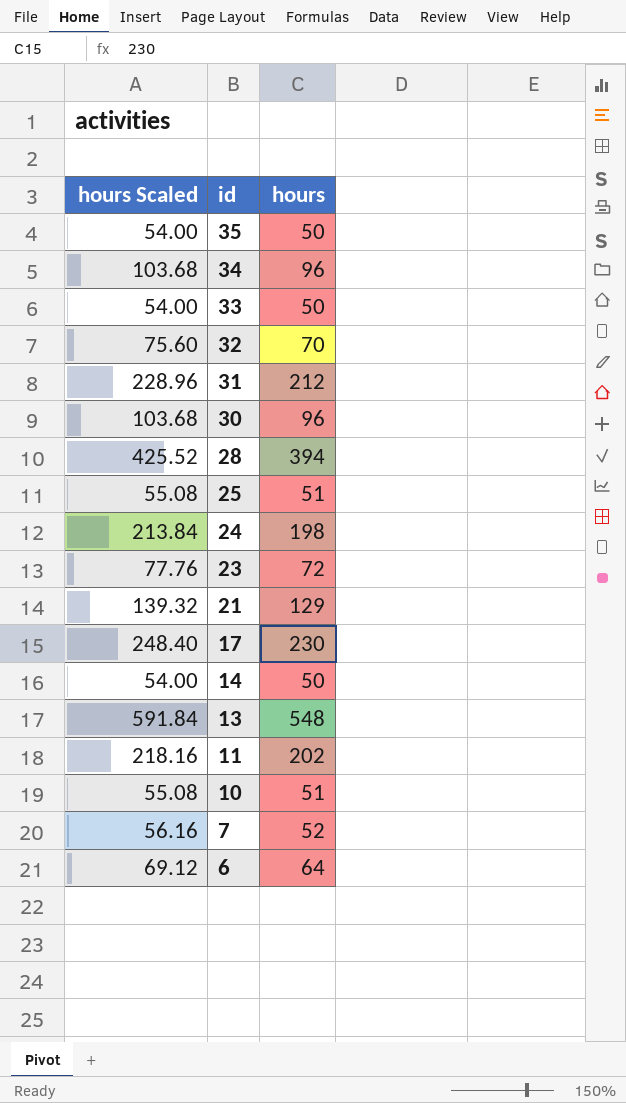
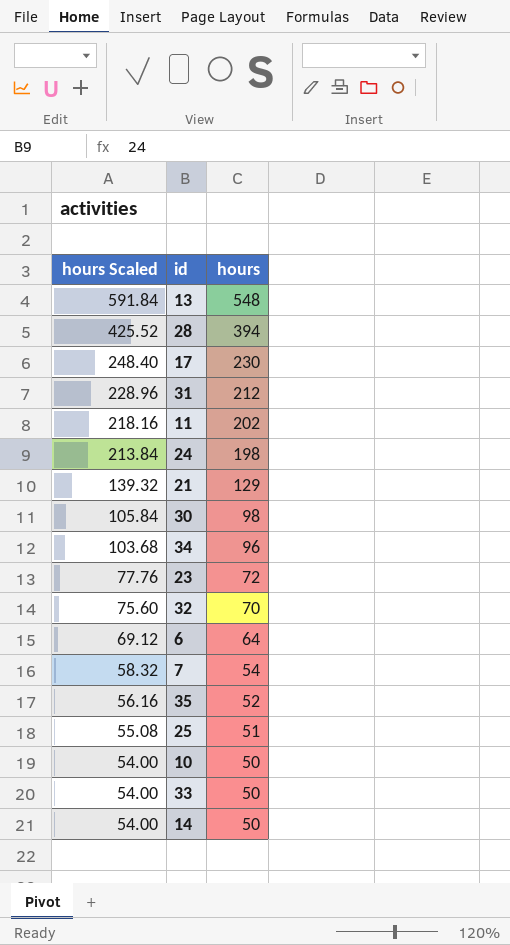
row order: id descending -> hours Scaled descending
30 | hours Scaled: 103.68 -> 105.84
30 | hours: 96 -> 98
7 | hours Scaled: 56.16 -> 58.32
7 | hours: 52 -> 54
35 | hours Scaled: 54.00 -> 56.16
35 | hours: 50 -> 52
10 | hours Scaled: 55.08 -> 54.00
10 | hours: 51 -> 50

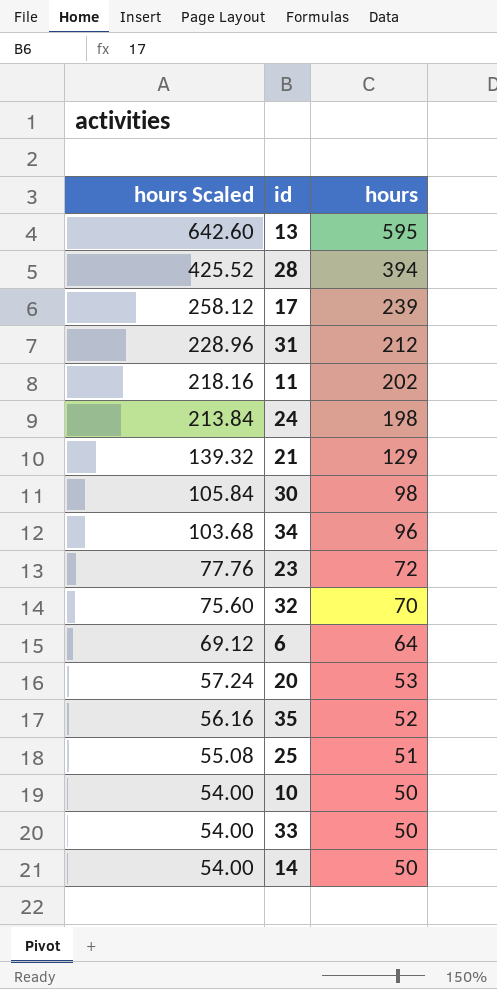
row 7: 58.32 | 54 -> none
13 | hours Scaled: 591.84 -> 642.60
13 | hours: 548 -> 595
17 | hours Scaled: 248.40 -> 258.12
17 | hours: 230 -> 239
row 20: none -> 57.24 | 53

